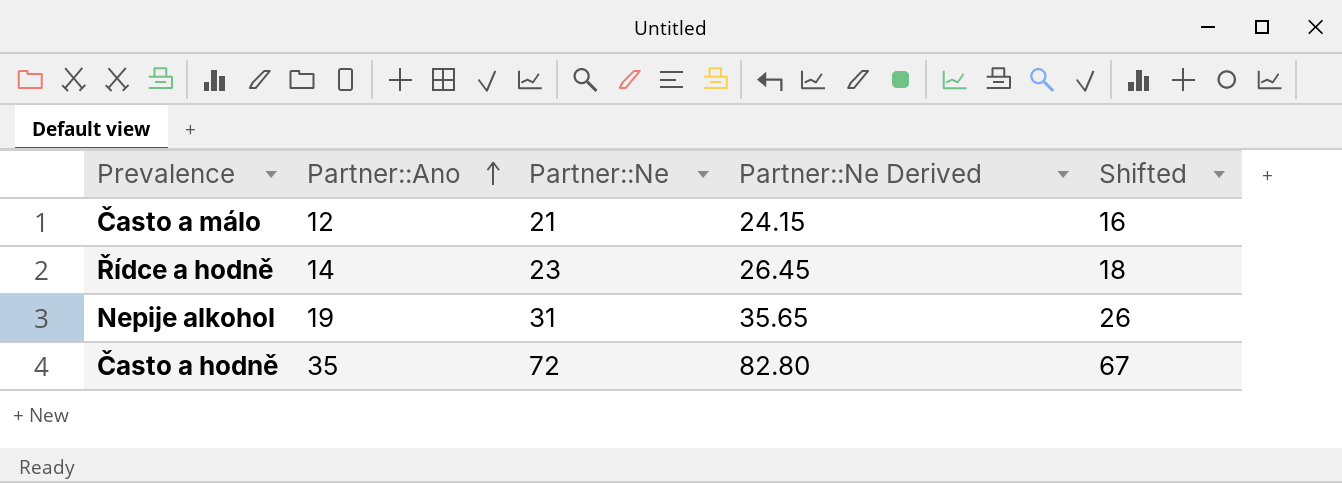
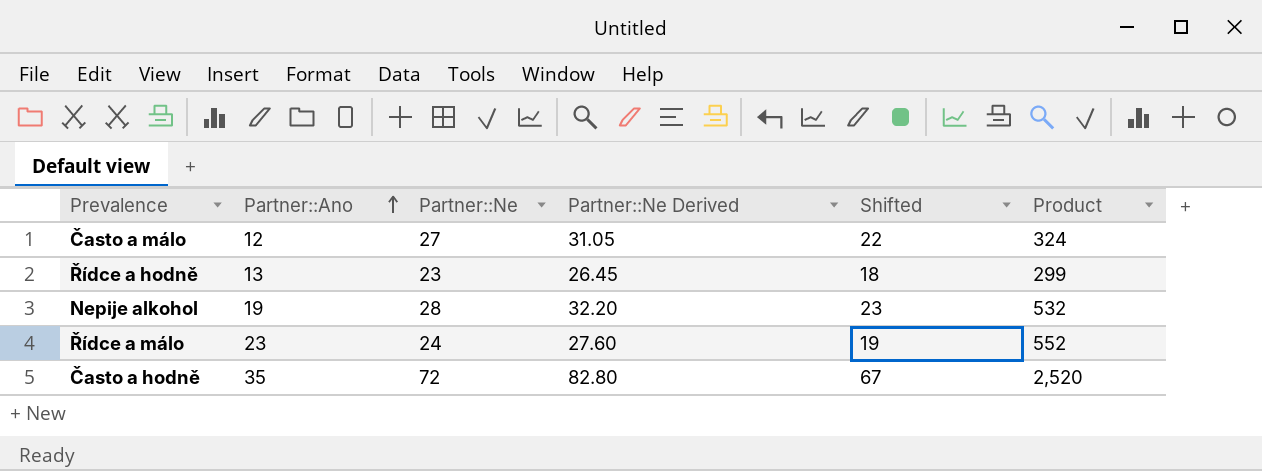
column Product | formula: none -> [Partner::Ano] * [Partner::Ne]
Často a málo | Partner::Ne: 21 -> 27
Často a málo | Partner::Ne Derived: 24.15 -> 31.05
Často a málo | Shifted: 16 -> 22
Řídce a hodně | Partner::Ano: 14 -> 13
Nepije alkohol | Partner::Ne: 31 -> 28
Nepije alkohol | Partner::Ne Derived: 35.65 -> 32.20
Nepije alkohol | Shifted: 26 -> 23
row Řídce a málo: none -> 23 | 24 | 27.60 | 19 | 552

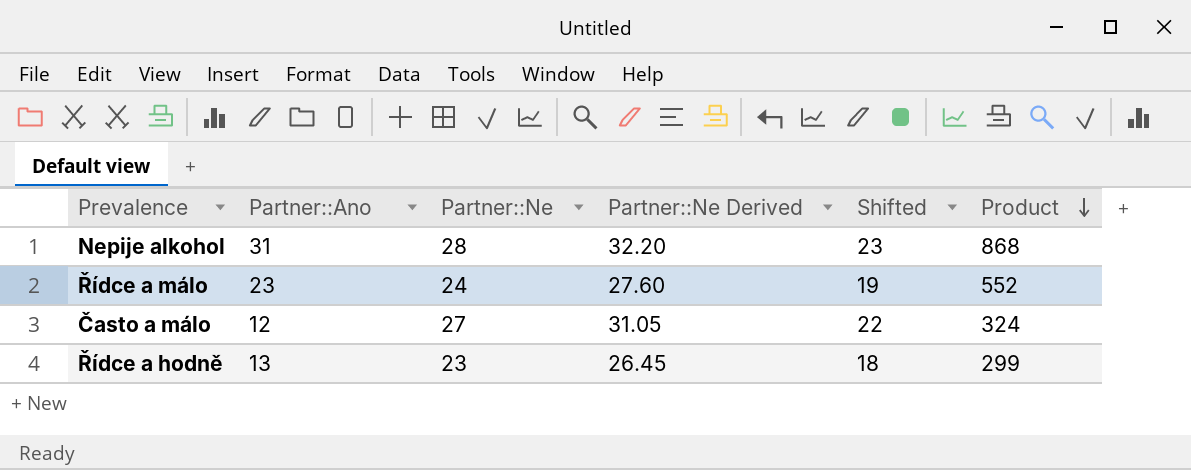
row order: Partner::Ano ascending -> Product descending
row Často a hodně: 35 | 72 | 82.80 | 67 | 2,520 -> none
Nepije alkohol | Partner::Ano: 19 -> 31
Nepije alkohol | Product: 532 -> 868

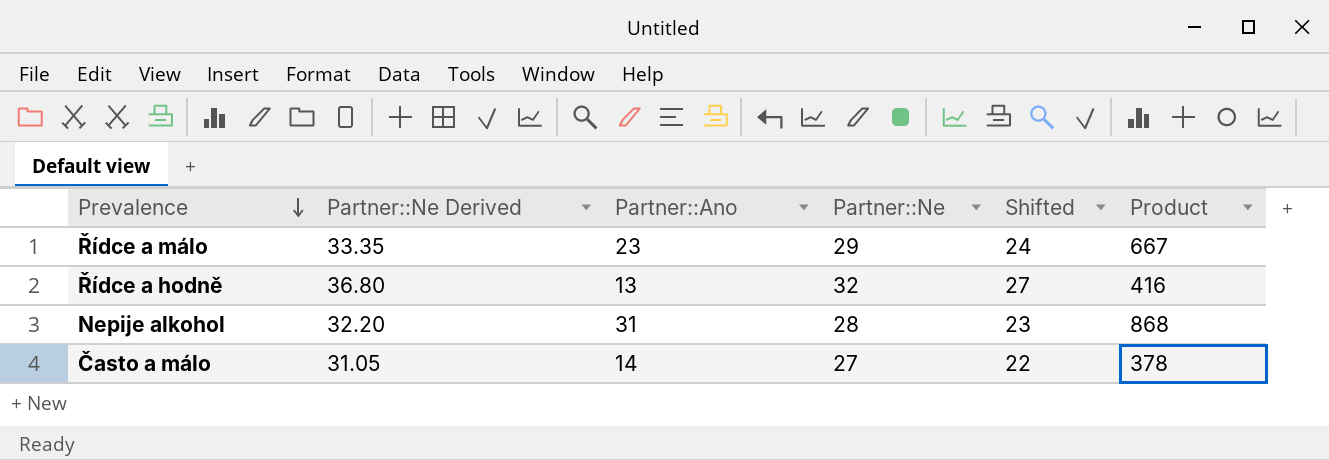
row order: Product descending -> Prevalence descending
column Partner::Ne Derived | position: 4 -> 2
Řídce a málo | Partner::Ne Derived: 27.60 -> 33.35
Řídce a málo | Partner::Ne: 24 -> 29
Řídce a málo | Shifted: 19 -> 24
Řídce a málo | Product: 552 -> 667
Řídce a hodně | Partner::Ne Derived: 26.45 -> 36.80
Řídce a hodně | Partner::Ne: 23 -> 32
Řídce a hodně | Shifted: 18 -> 27
Řídce a hodně | Product: 299 -> 416
Často a málo | Partner::Ano: 12 -> 14
Často a málo | Product: 324 -> 378

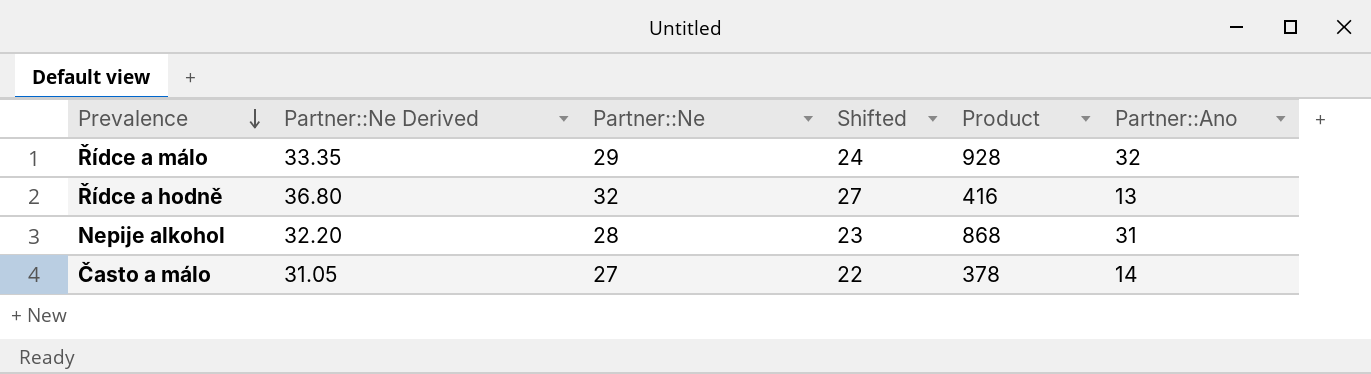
column Partner::Ano | position: 3 -> 6
Řídce a málo | Product: 667 -> 928
Řídce a málo | Partner::Ano: 23 -> 32

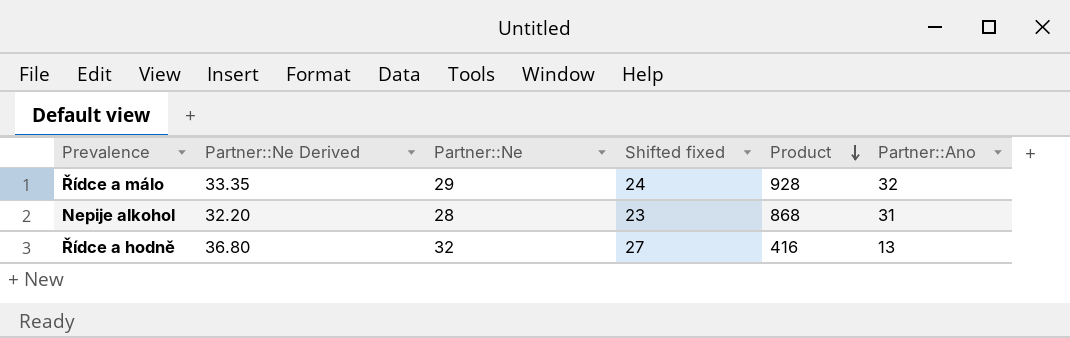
row order: Prevalence descending -> Product descending
column name: Shifted -> Shifted fixed
row Často a málo: 31.05 | 27 | 22 | 378 | 14 -> none

